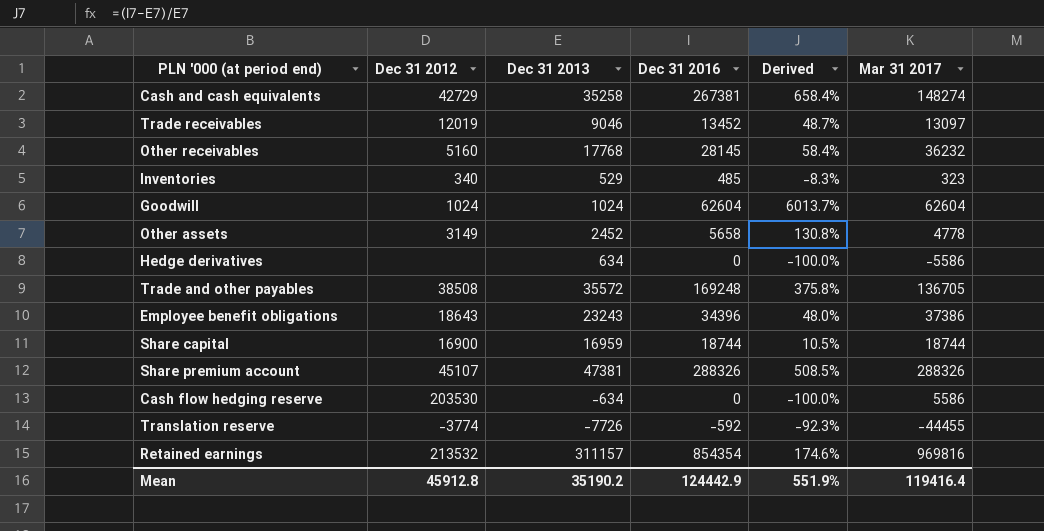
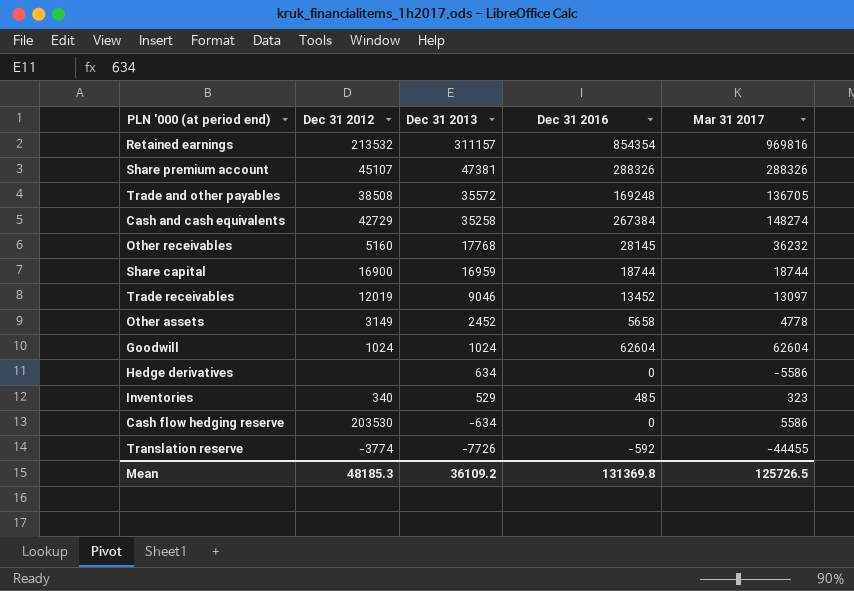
row order: none -> Dec 31 2013 descending
column Derived | formula: ([Dec 31 2016] - [Dec 31 2013]) / [Dec 31 2013] -> none
row Employee benefit obligations: 18643 | 23243 | 34396 | 48.0% | 37386 -> none
Cash and cash equivalents | Dec 31 2016: 267381 -> 267384
Mean | Dec 31 2012: 45912.8 -> 48185.3
Mean | Dec 31 2013: 35190.2 -> 36109.2
Mean | Dec 31 2016: 124442.9 -> 131369.8
Mean | Mar 31 2017: 119416.4 -> 125726.5

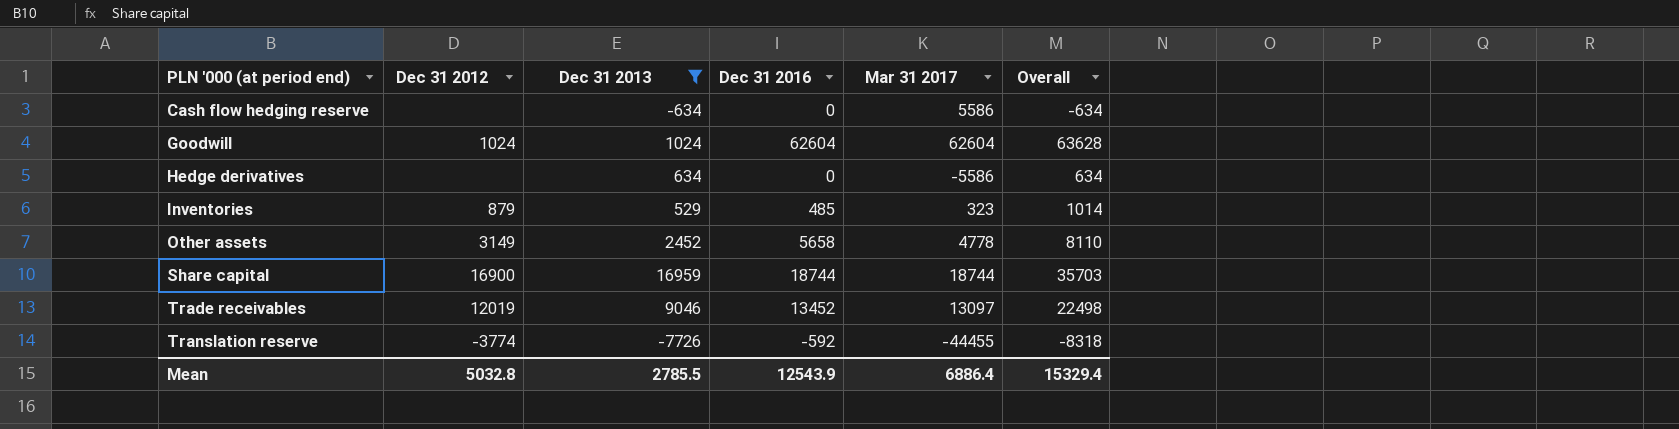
filter: none -> Dec 31 2013 <= 16959
row order: Dec 31 2013 descending -> PLN '000 (at period end) ascending
column Overall | formula: none -> [Dec 31 2013] + [Dec 31 2016]
Cash flow hedging reserve | Dec 31 2012: 203530 -> none
Inventories | Dec 31 2012: 340 -> 879
Mean | Dec 31 2012: 48185.3 -> 5032.8
Mean | Dec 31 2013: 36109.2 -> 2785.5
Mean | Dec 31 2016: 131369.8 -> 12543.9
Mean | Mar 31 2017: 125726.5 -> 6886.4

